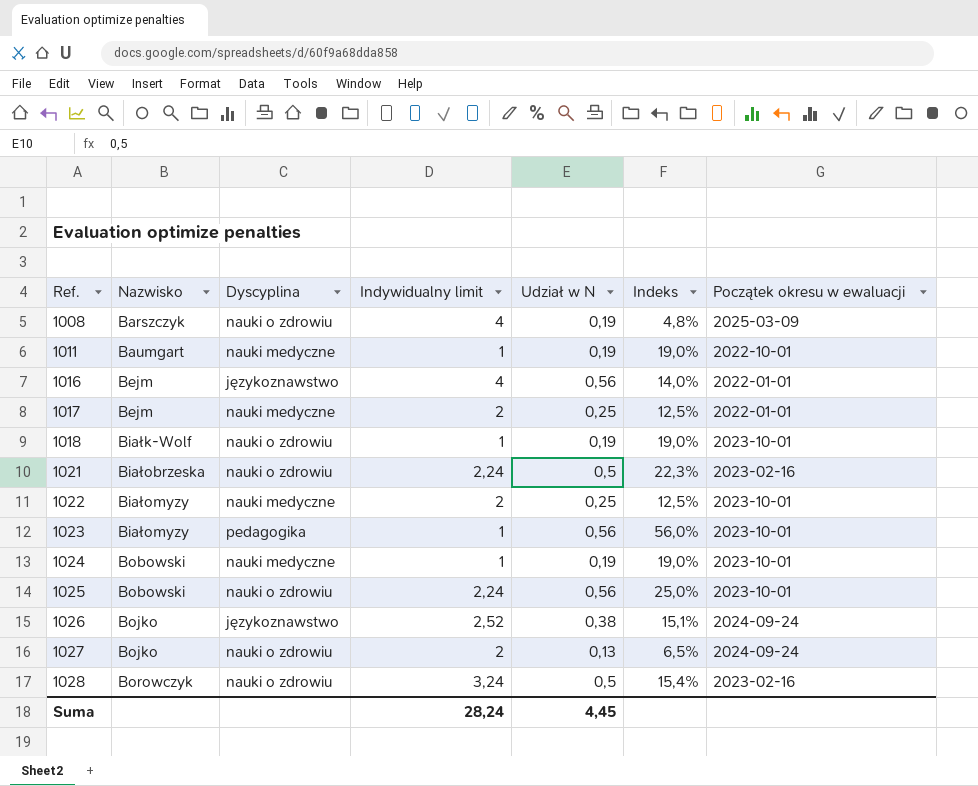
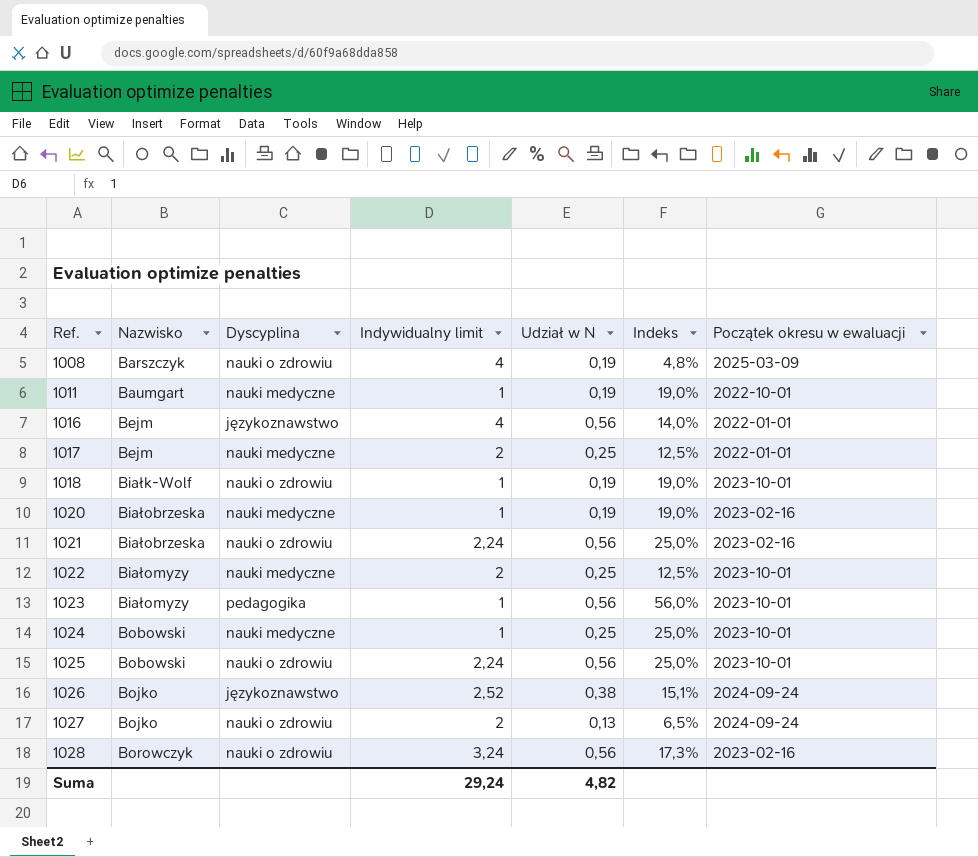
row 1020: none -> Białobrzeska | nauki medyczne | 1 | 0,19 | 19,0% | 2023-02-16
1021 | Udział w N: 0,5 -> 0,56
1021 | Indeks: 22,3% -> 25,0%
1024 | Udział w N: 0,19 -> 0,25
1024 | Indeks: 19,0% -> 25,0%
1028 | Udział w N: 0,5 -> 0,56
1028 | Indeks: 15,4% -> 17,3%
Suma | Indywidualny limit: 28,24 -> 29,24
Suma | Udział w N: 4,45 -> 4,82

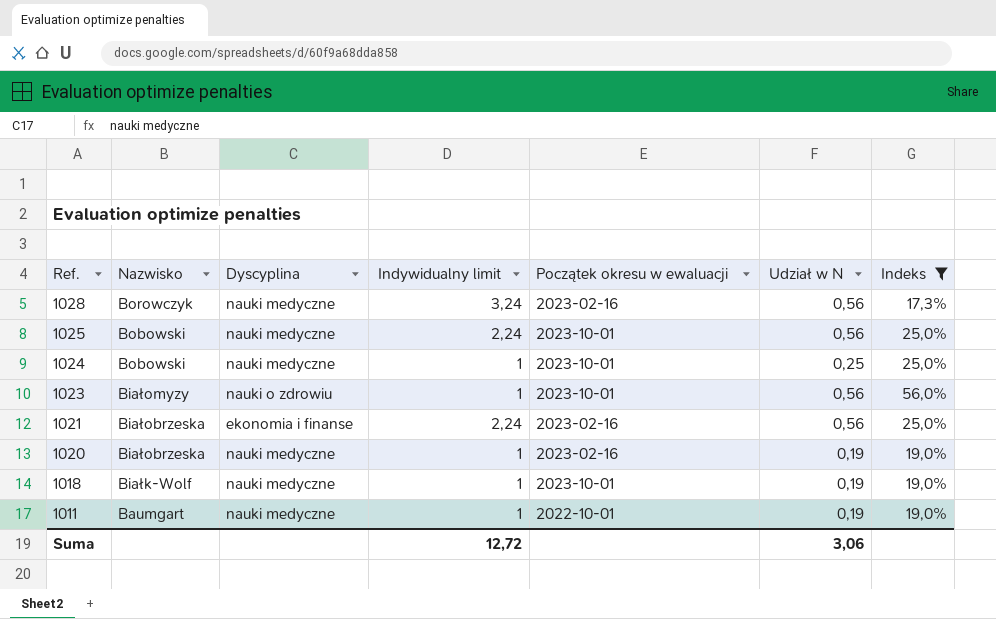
filter: none -> Indeks >= 17,3%
row order: Ref. ascending -> Ref. descending
column Początek okresu w ewaluacji | position: 7 -> 5
1028 | Dyscyplina: nauki o zdrowiu -> nauki medyczne
1025 | Dyscyplina: nauki o zdrowiu -> nauki medyczne
1023 | Dyscyplina: pedagogika -> nauki o zdrowiu
1021 | Dyscyplina: nauki o zdrowiu -> ekonomia i finanse
1018 | Dyscyplina: nauki o zdrowiu -> nauki medyczne
Suma | Indywidualny limit: 29,24 -> 12,72
Suma | Udział w N: 4,82 -> 3,06

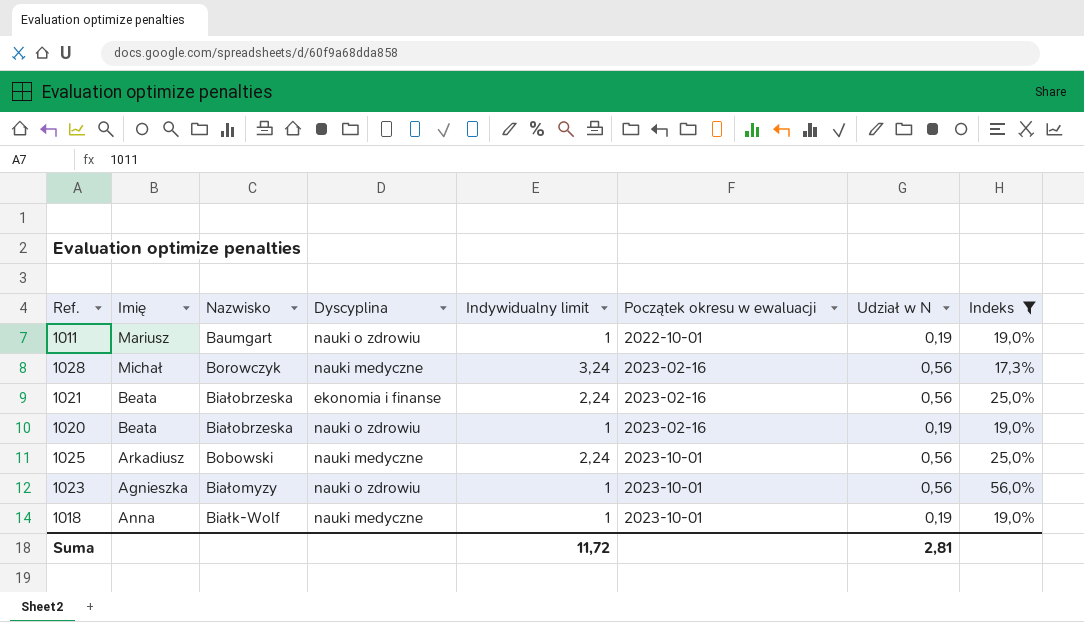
row order: Ref. descending -> Początek okresu w ewaluacji ascending
column Imię | position: none -> 2
row 1024: Bobowski | nauki medyczne | 1 | 2023-10-01 | 0,25 | 25,0% -> none
1011 | Dyscyplina: nauki medyczne -> nauki o zdrowiu
1020 | Dyscyplina: nauki medyczne -> nauki o zdrowiu
Suma | Indywidualny limit: 12,72 -> 11,72
Suma | Udział w N: 3,06 -> 2,81

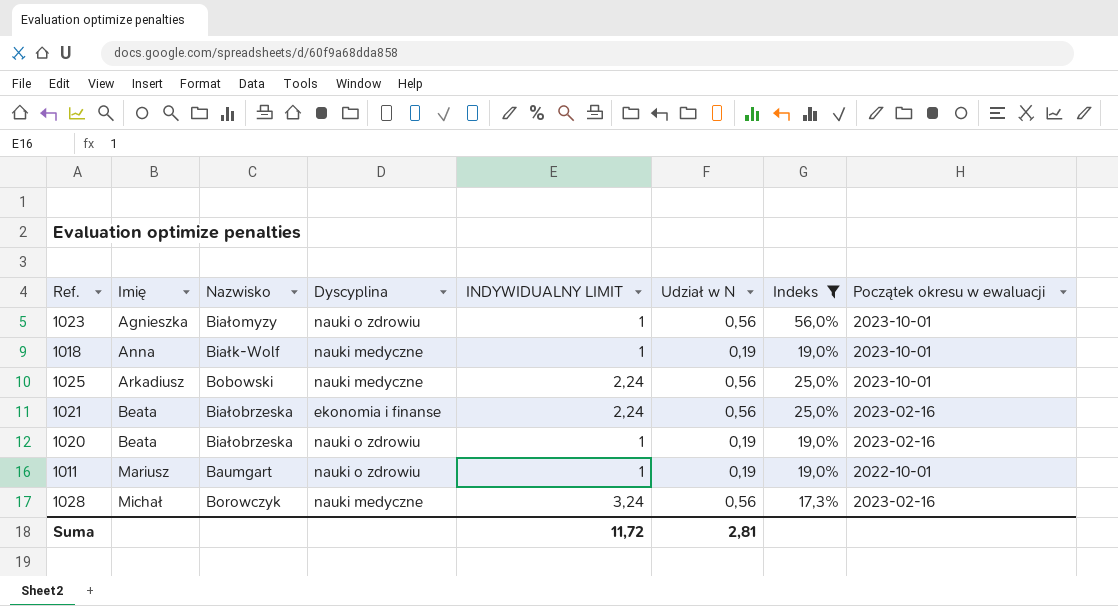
row order: Początek okresu w ewaluacji ascending -> Imię ascending
column name: Indywidualny limit -> INDYWIDUALNY LIMIT
column Początek okresu w ewaluacji | position: 6 -> 8

